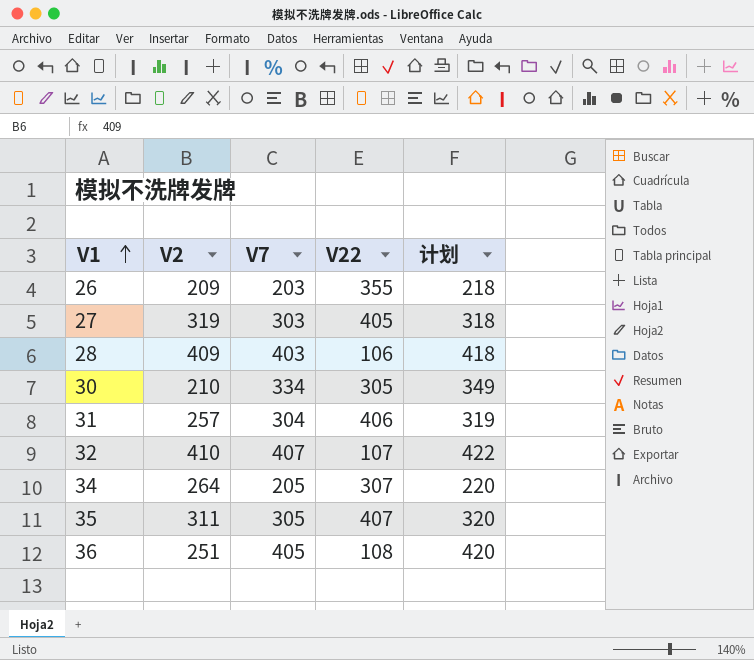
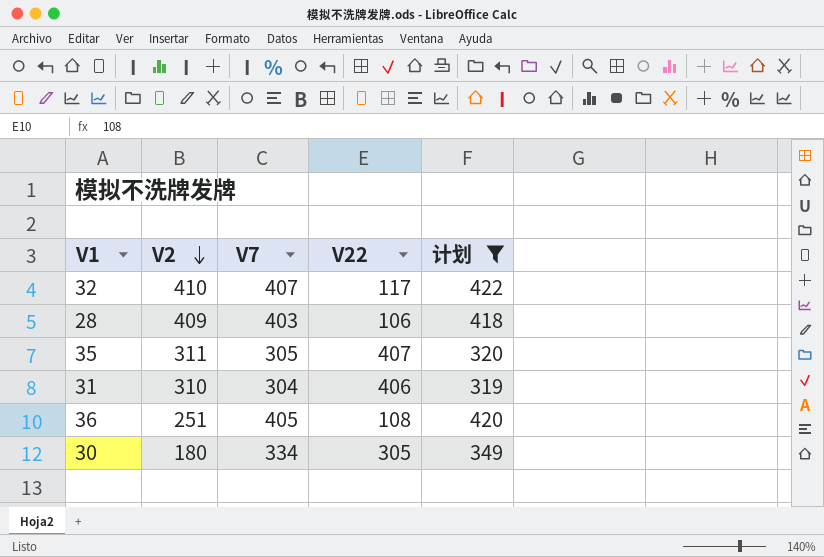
filter: none -> 计划 >= 319
row order: V1 ascending -> V2 descending
32 | V22: 107 -> 117
31 | V2: 257 -> 310
30 | V2: 210 -> 180

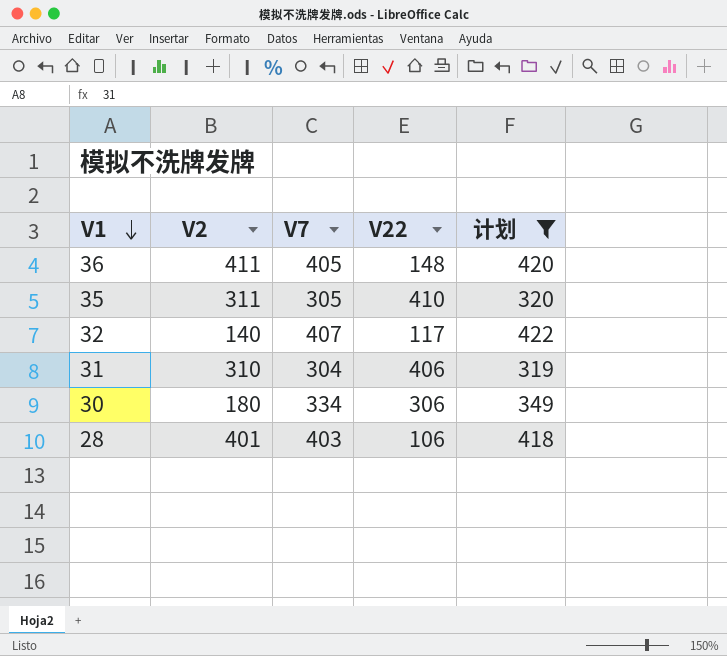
row order: V2 descending -> V1 descending
36 | V2: 251 -> 411
36 | V22: 108 -> 148
35 | V22: 407 -> 410
32 | V2: 410 -> 140
30 | V22: 305 -> 306
28 | V2: 409 -> 401

